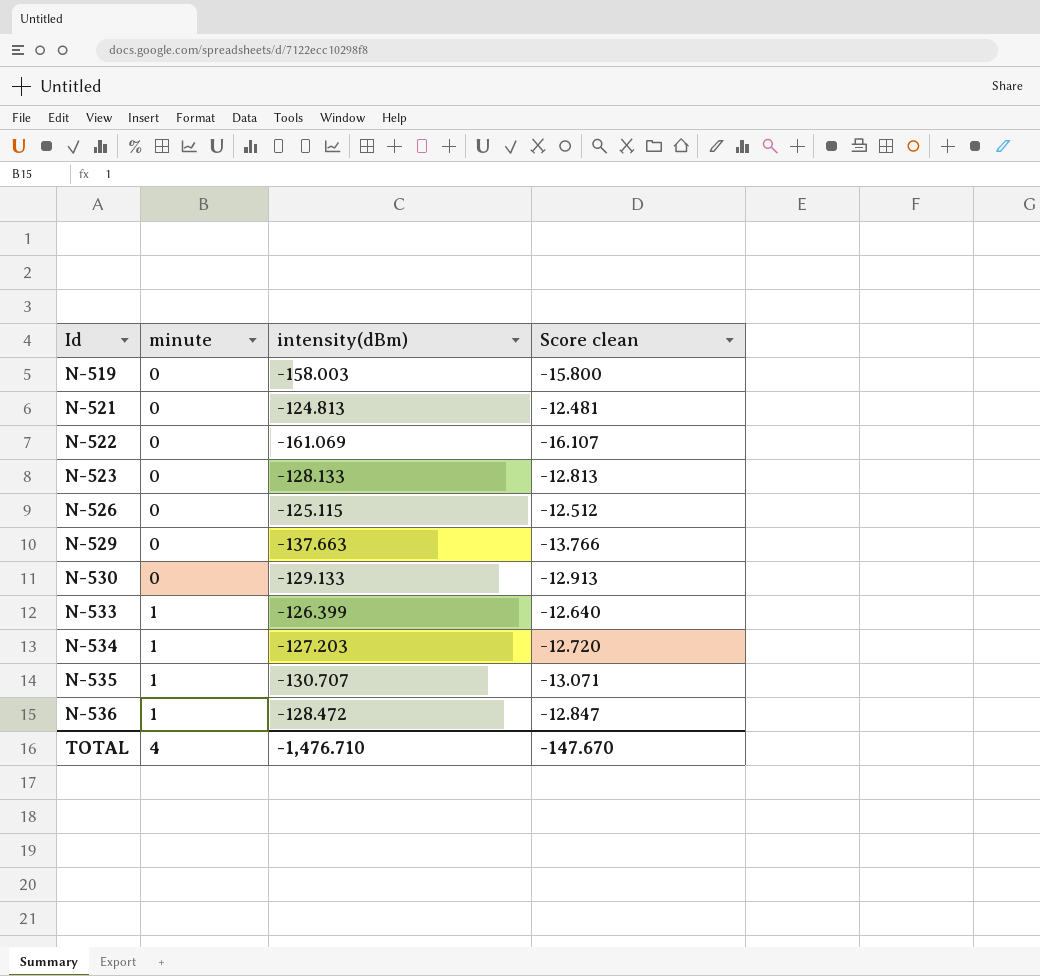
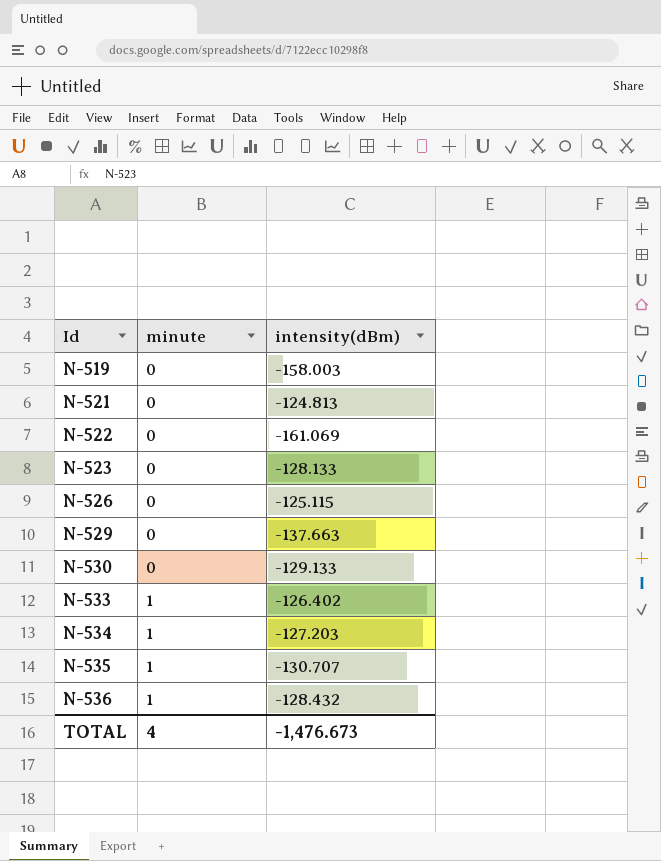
column Score clean | formula: [intensity(dBm)] * 0.1 -> none
N-533 | intensity(dBm): -126.399 -> -126.402
N-536 | intensity(dBm): -128.472 -> -128.432
TOTAL | intensity(dBm): -1,476.710 -> -1,476.673

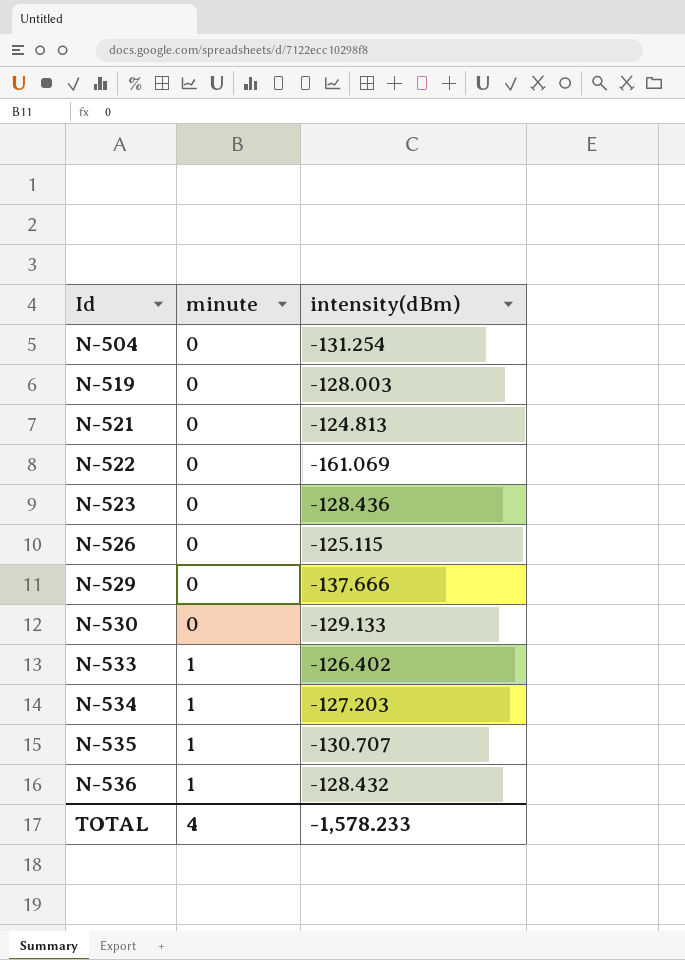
row N-504: none -> 0 | -131.254
N-519 | intensity(dBm): -158.003 -> -128.003
N-523 | intensity(dBm): -128.133 -> -128.436
N-529 | intensity(dBm): -137.663 -> -137.666
TOTAL | intensity(dBm): -1,476.673 -> -1,578.233

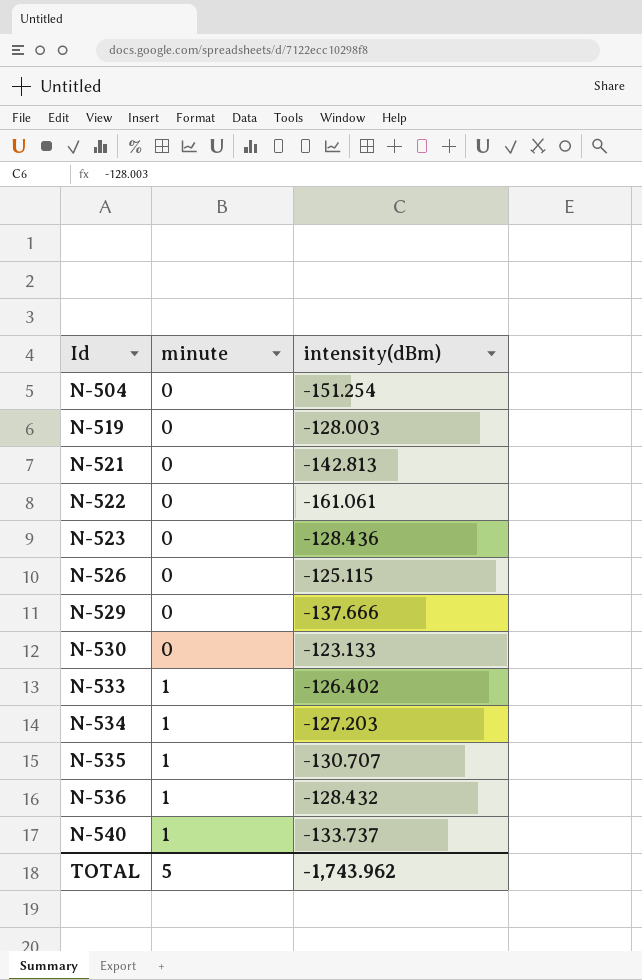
N-504 | intensity(dBm): -131.254 -> -151.254
N-521 | intensity(dBm): -124.813 -> -142.813
N-522 | intensity(dBm): -161.069 -> -161.061
N-530 | intensity(dBm): -129.133 -> -123.133
row N-540: none -> 1 | -133.737
TOTAL | minute: 4 -> 5
TOTAL | intensity(dBm): -1,578.233 -> -1,743.962

